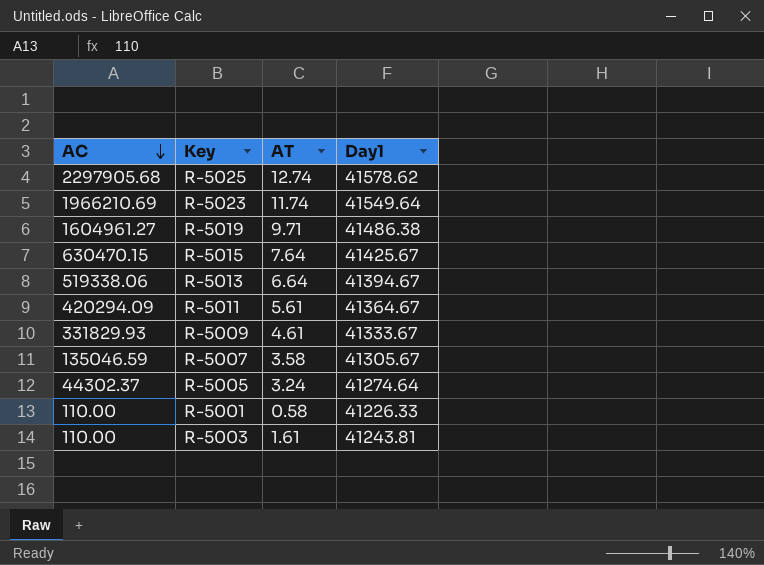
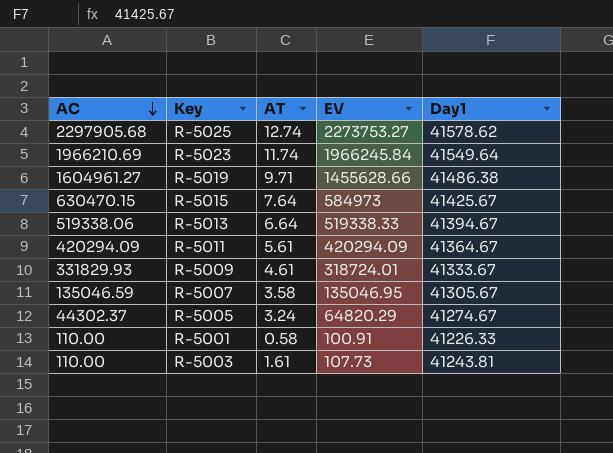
column EV | position: none -> 4
R-5005 | Day1: 41274.64 -> 41274.67

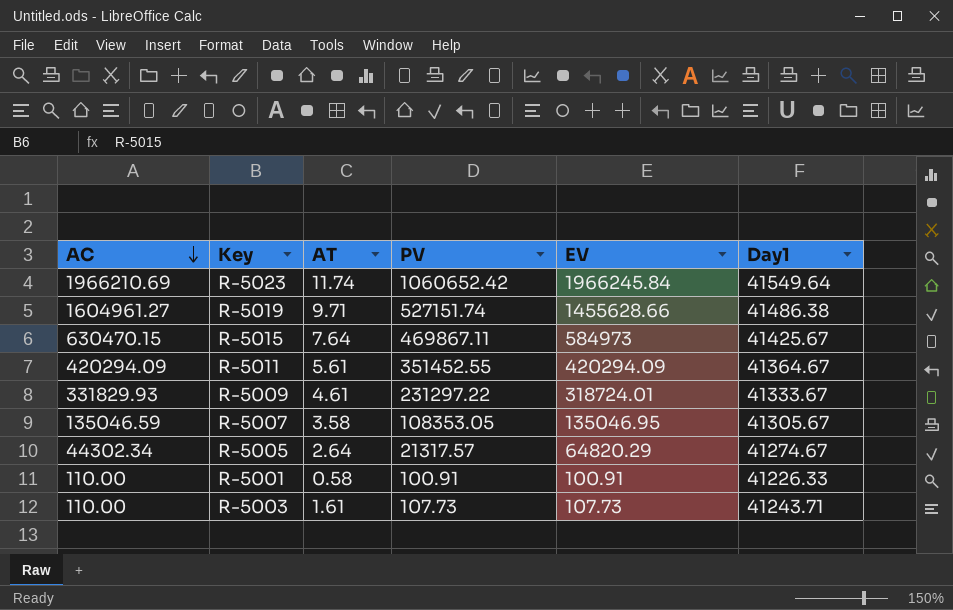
column PV | position: none -> 4
row R-5025: 2297905.68 | 12.74 | 2273753.27 | 41578.62 -> none
row R-5013: 519338.06 | 6.64 | 519338.33 | 41394.67 -> none
R-5005 | AC: 44302.37 -> 44302.34
R-5005 | AT: 3.24 -> 2.64
R-5003 | Day1: 41243.81 -> 41243.71

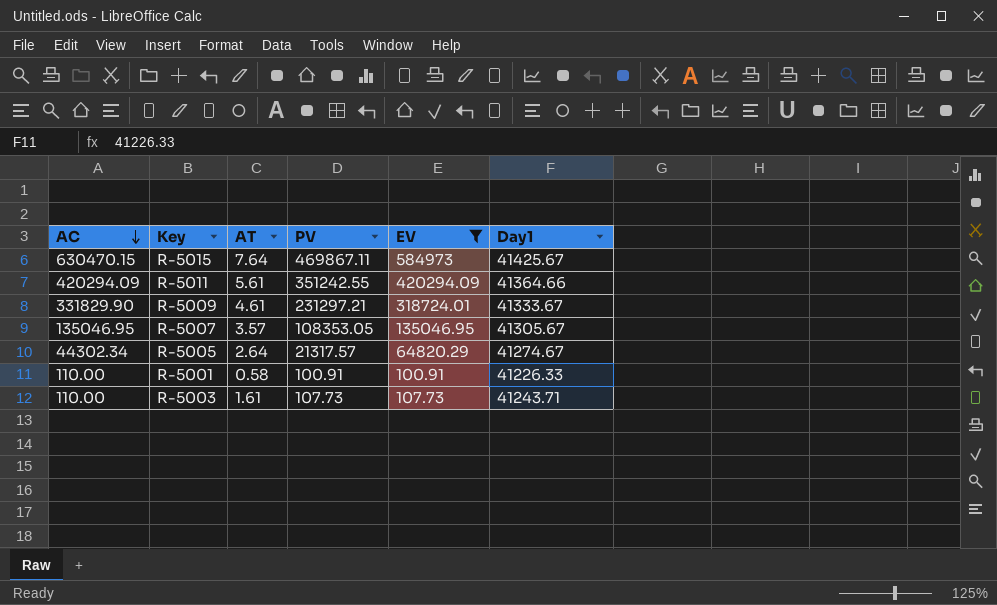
filter: none -> EV <= 584973
R-5011 | PV: 351452.55 -> 351242.55
R-5011 | Day1: 41364.67 -> 41364.66
R-5009 | AC: 331829.93 -> 331829.90
R-5009 | PV: 231297.22 -> 231297.21
R-5007 | AC: 135046.59 -> 135046.95
R-5007 | AT: 3.58 -> 3.57

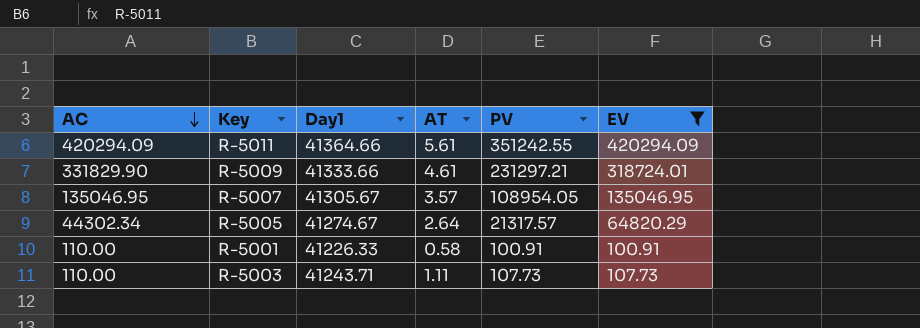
column Day1 | position: 6 -> 3
row R-5015: 630470.15 | 7.64 | 469867.11 | 584973 | 41425.67 -> none
R-5009 | Day1: 41333.67 -> 41333.66
R-5007 | PV: 108353.05 -> 108954.05
R-5003 | AT: 1.61 -> 1.11

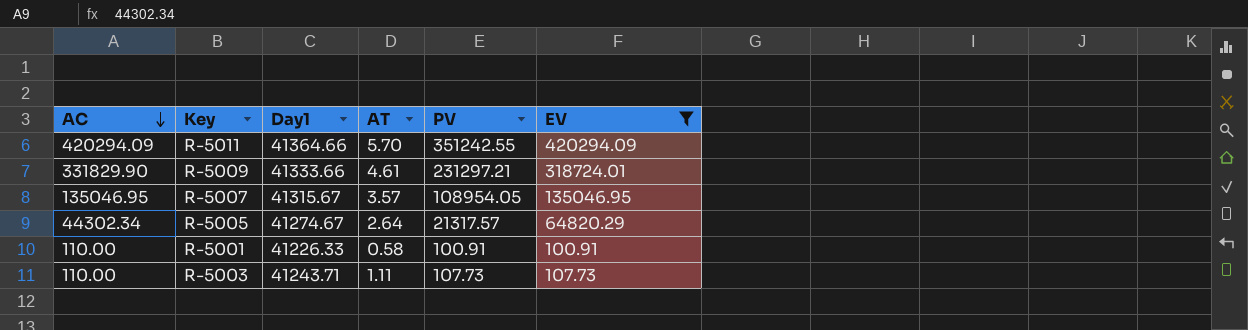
R-5011 | AT: 5.61 -> 5.70
R-5007 | Day1: 41305.67 -> 41315.67

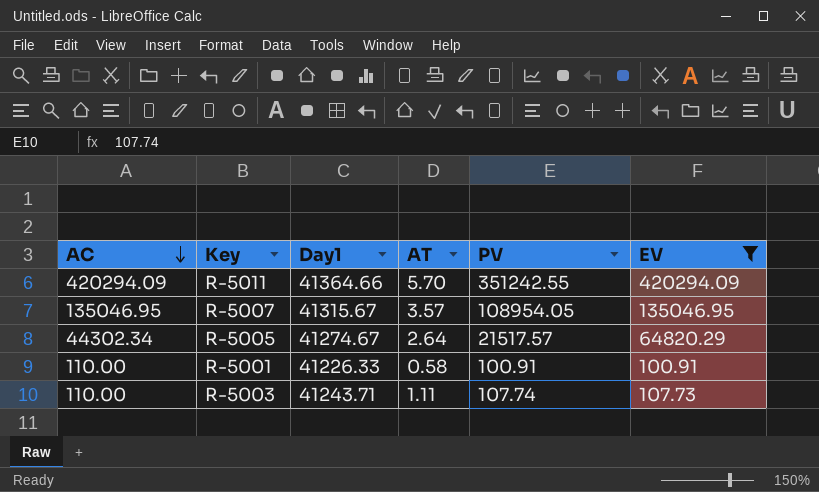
row R-5009: 331829.90 | 41333.66 | 4.61 | 231297.21 | 318724.01 -> none
R-5005 | PV: 21317.57 -> 21517.57
R-5003 | PV: 107.73 -> 107.74

